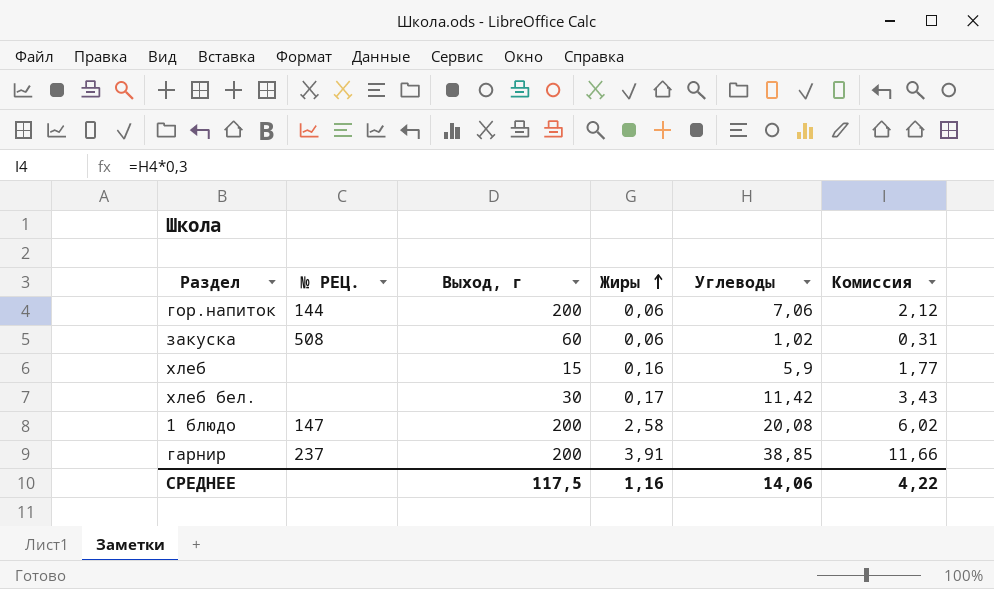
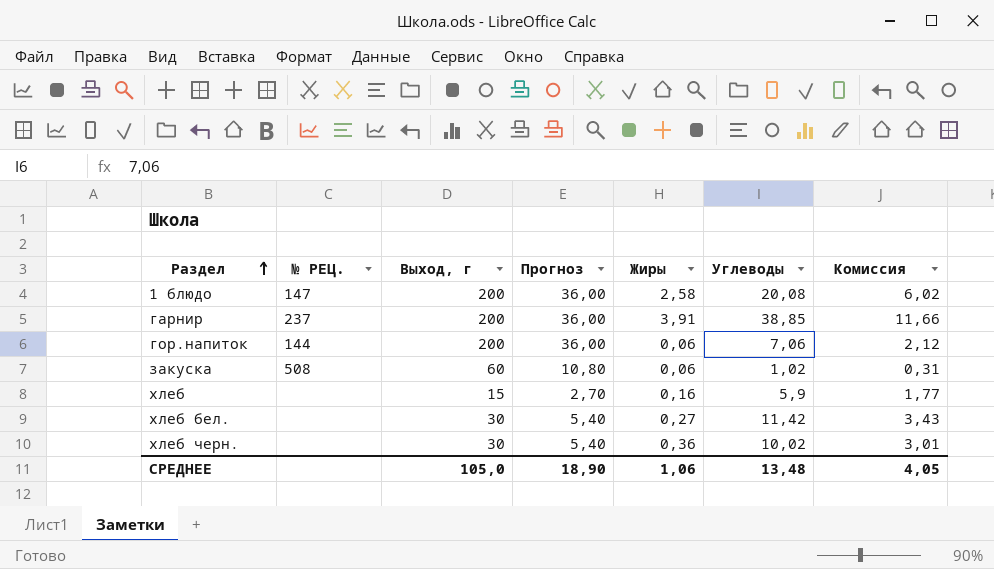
row order: Жиры ascending -> Раздел ascending
column Прогноз | formula: none -> [Выход, г] * 0,18
хлеб бел. | Жиры: 0,17 -> 0,27
row хлеб черн.: none -> none | 30 | 5,40 | 0,36 | 10,02 | 3,01
СРЕДНЕЕ | Выход, г: 117,5 -> 105,0
СРЕДНЕЕ | Жиры: 1,16 -> 1,06
СРЕДНЕЕ | Углеводы: 14,06 -> 13,48
СРЕДНЕЕ | Комиссия: 4,22 -> 4,05

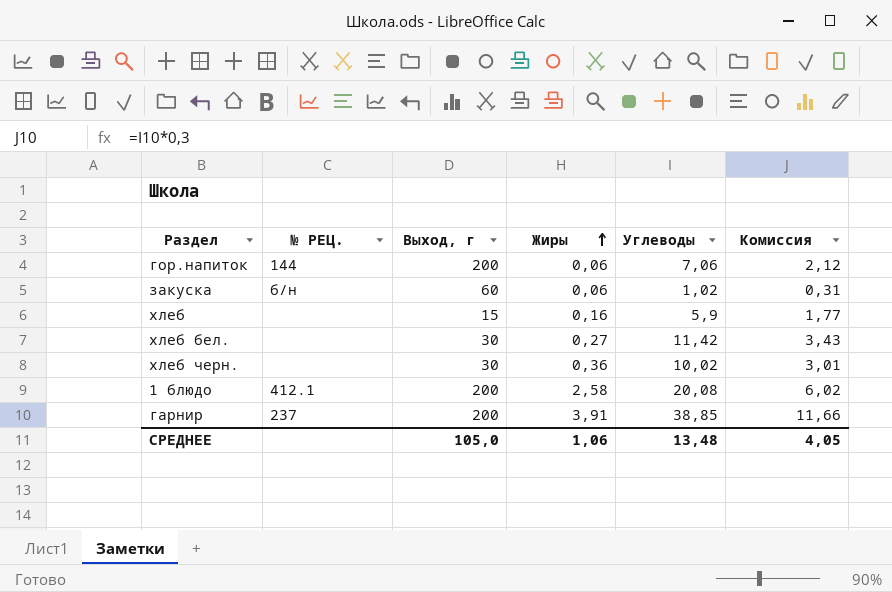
row order: Раздел ascending -> Жиры ascending
column Прогноз | formula: [Выход, г] * 0,18 -> none
закуска | № РЕЦ.: 508 -> б/н
1 блюдо | № РЕЦ.: 147 -> 412.1

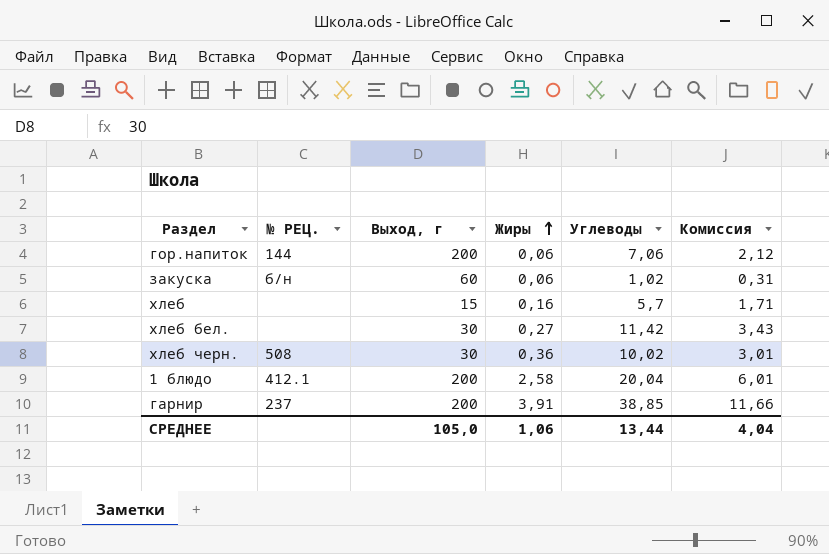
хлеб | Углеводы: 5,9 -> 5,7
хлеб | Комиссия: 1,77 -> 1,71
хлеб черн. | № РЕЦ.: none -> 508
1 блюдо | Углеводы: 20,08 -> 20,04
1 блюдо | Комиссия: 6,02 -> 6,01
СРЕДНЕЕ | Углеводы: 13,48 -> 13,44
СРЕДНЕЕ | Комиссия: 4,05 -> 4,04

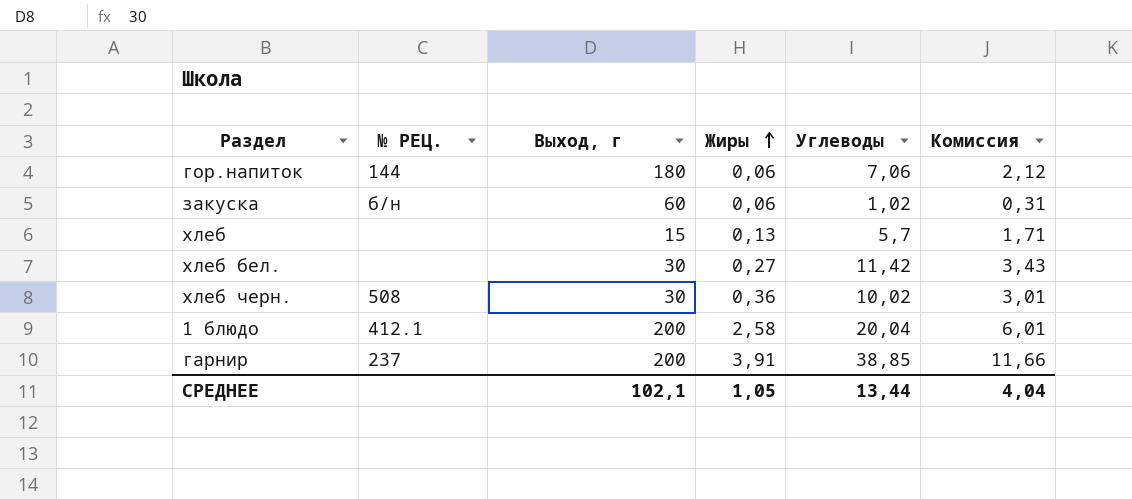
гор.напиток | Выход, г: 200 -> 180
хлеб | Жиры: 0,16 -> 0,13
СРЕДНЕЕ | Выход, г: 105,0 -> 102,1
СРЕДНЕЕ | Жиры: 1,06 -> 1,05

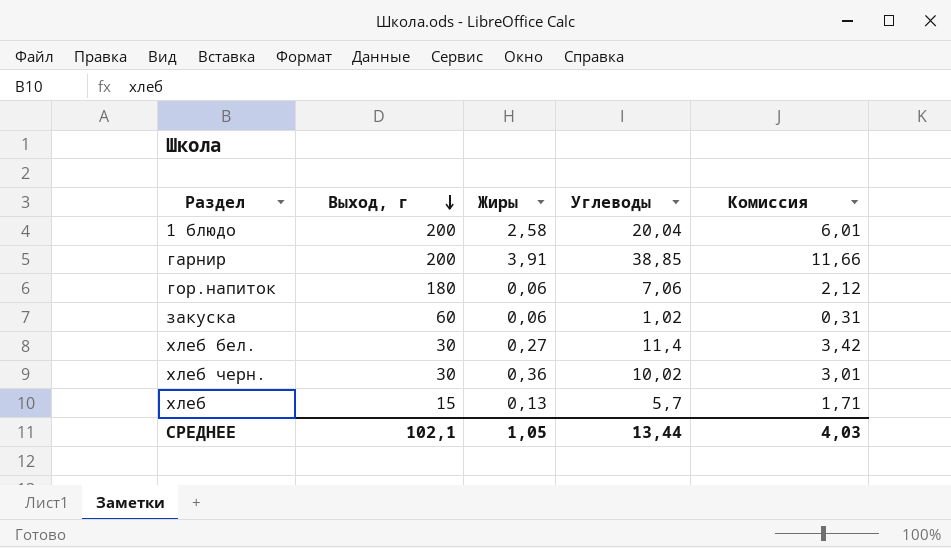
row order: Жиры ascending -> Выход, г descending
column № РЕЦ. | position: 2 -> none
хлеб бел. | Углеводы: 11,42 -> 11,4
хлеб бел. | Комиссия: 3,43 -> 3,42
СРЕДНЕЕ | Комиссия: 4,04 -> 4,03

